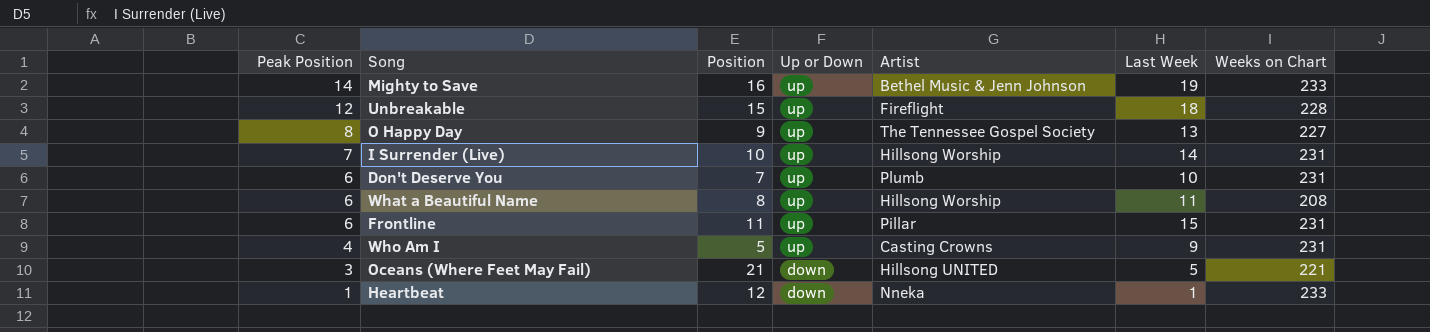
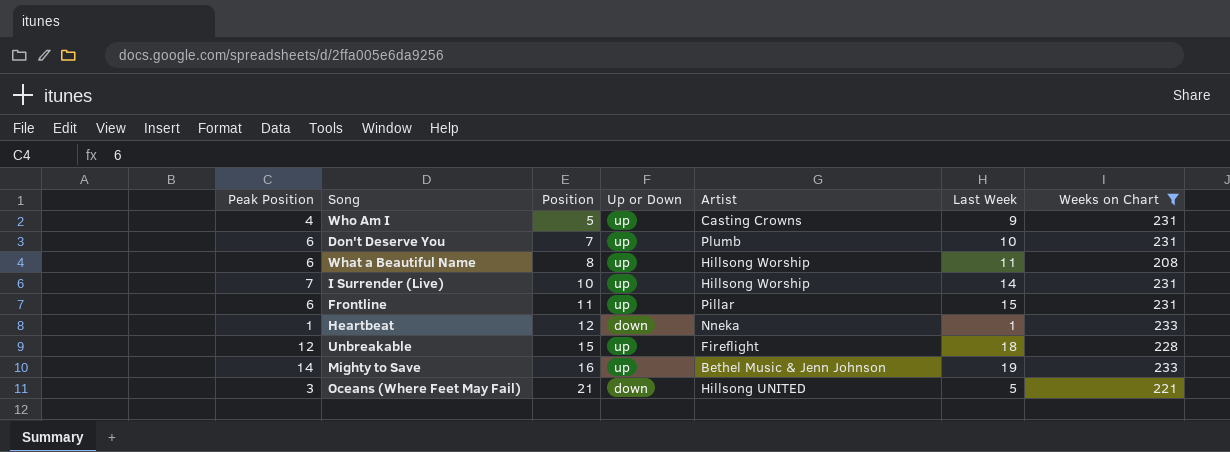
filter: none -> Weeks on Chart != 227
row order: Peak Position descending -> Position ascending

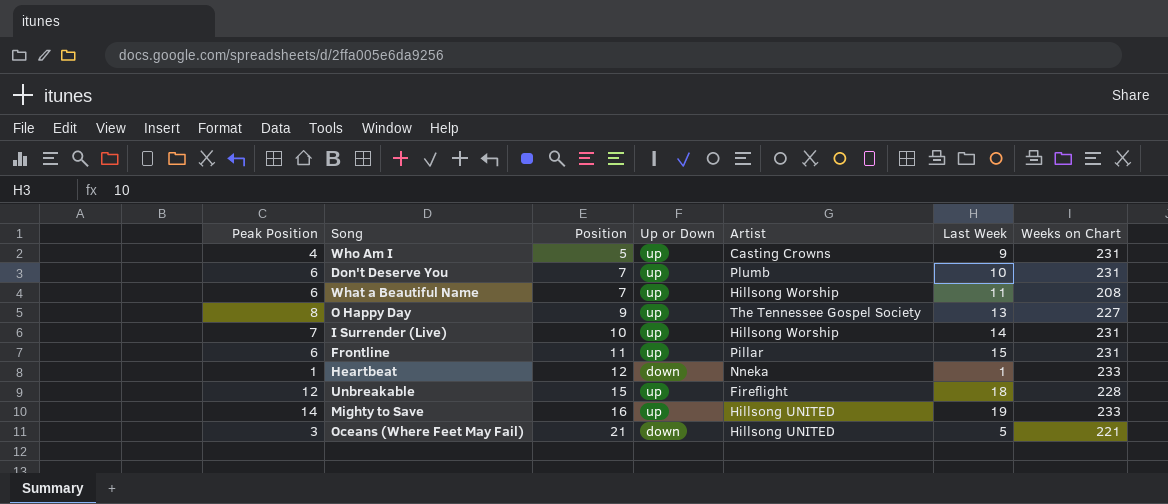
filter: Weeks on Chart != 227 -> none
What a Beautiful Name | Position: 8 -> 7
Mighty to Save | Artist: Bethel Music & Jenn Johnson -> Hillsong UNITED

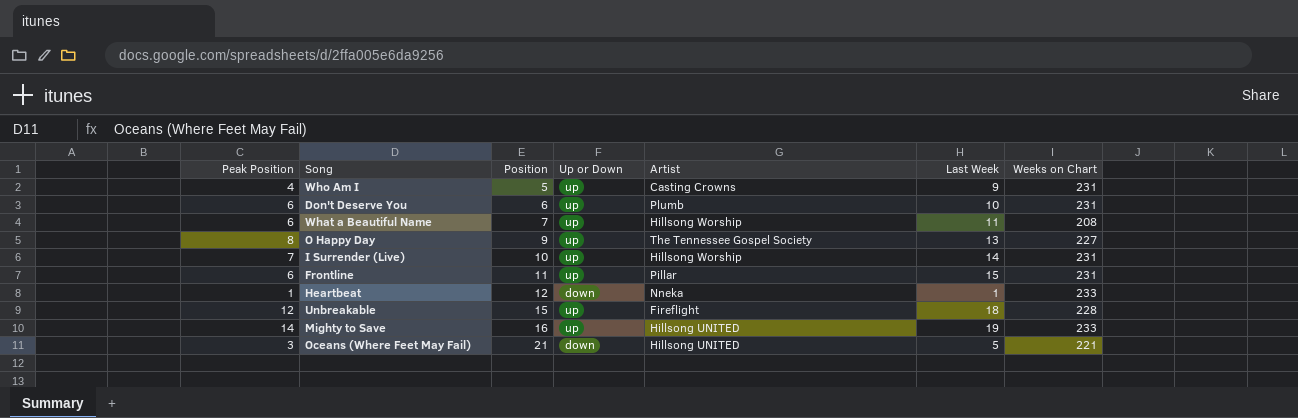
Don't Deserve You | Position: 7 -> 6

